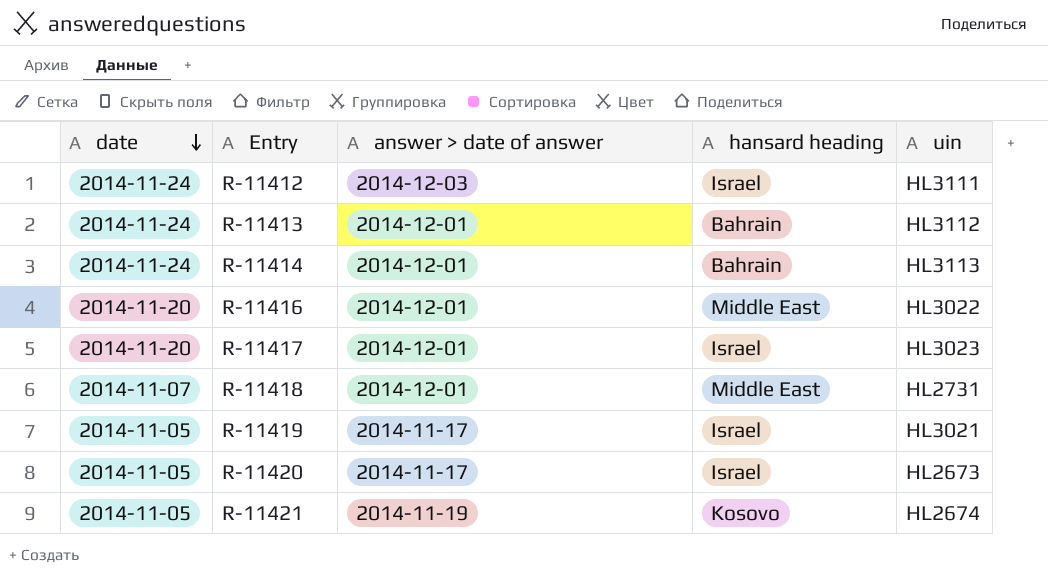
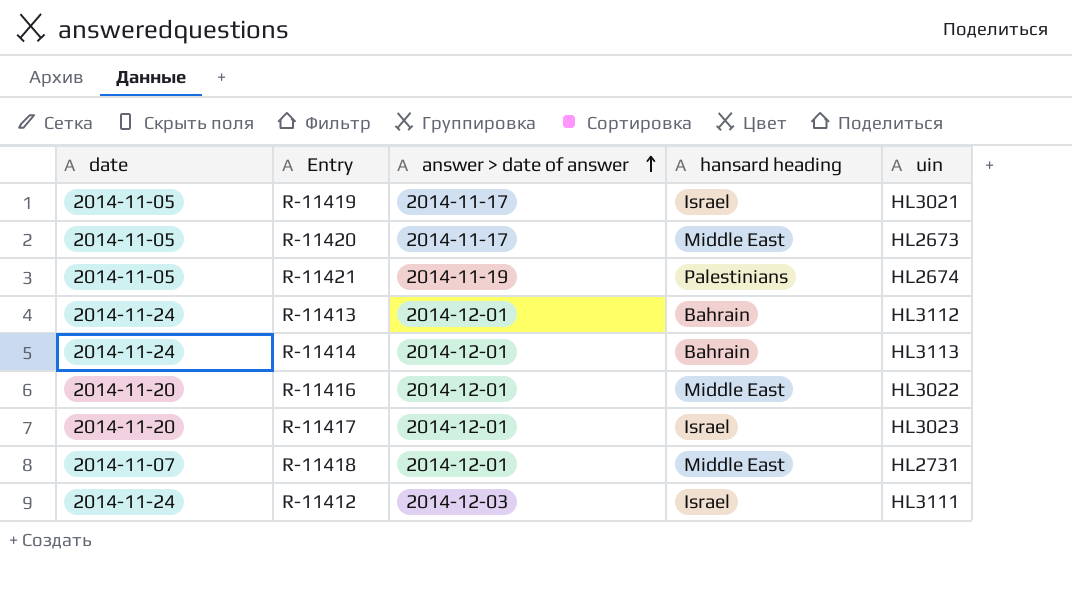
row order: date descending -> answer > date of answer ascending
R-11420 | hansard heading: Israel -> Middle East
R-11421 | hansard heading: Kosovo -> Palestinians

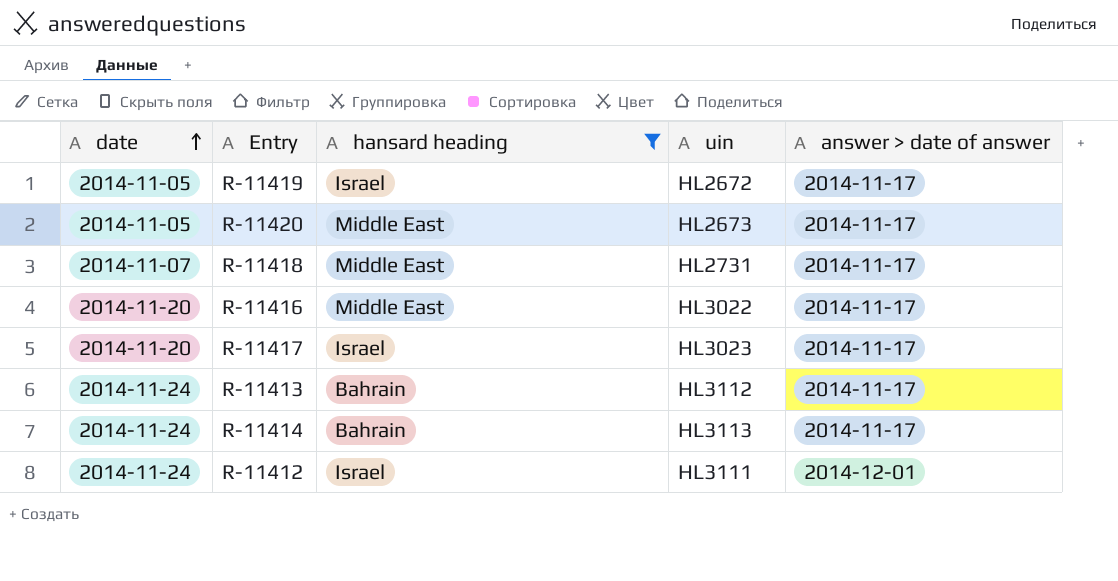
filter: none -> hansard heading != Palestinians
row order: answer > date of answer ascending -> date ascending
column answer > date of answer | position: 3 -> 5
R-11419 | uin: HL3021 -> HL2672
R-11418 | answer > date of answer: 2014-12-01 -> 2014-11-17
R-11416 | answer > date of answer: 2014-12-01 -> 2014-11-17
R-11417 | answer > date of answer: 2014-12-01 -> 2014-11-17
R-11413 | answer > date of answer: 2014-12-01 -> 2014-11-17
R-11414 | answer > date of answer: 2014-12-01 -> 2014-11-17
R-11412 | answer > date of answer: 2014-12-03 -> 2014-12-01

